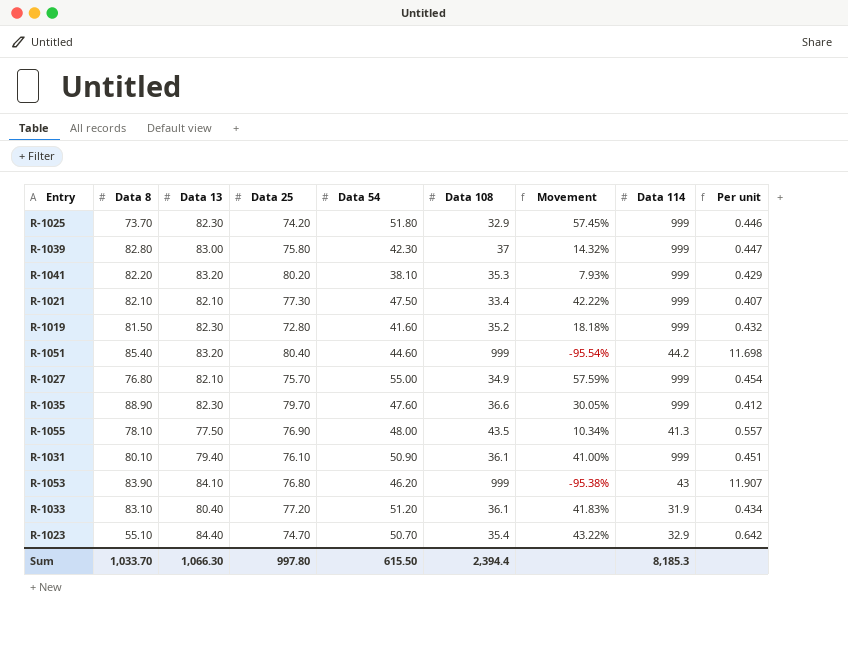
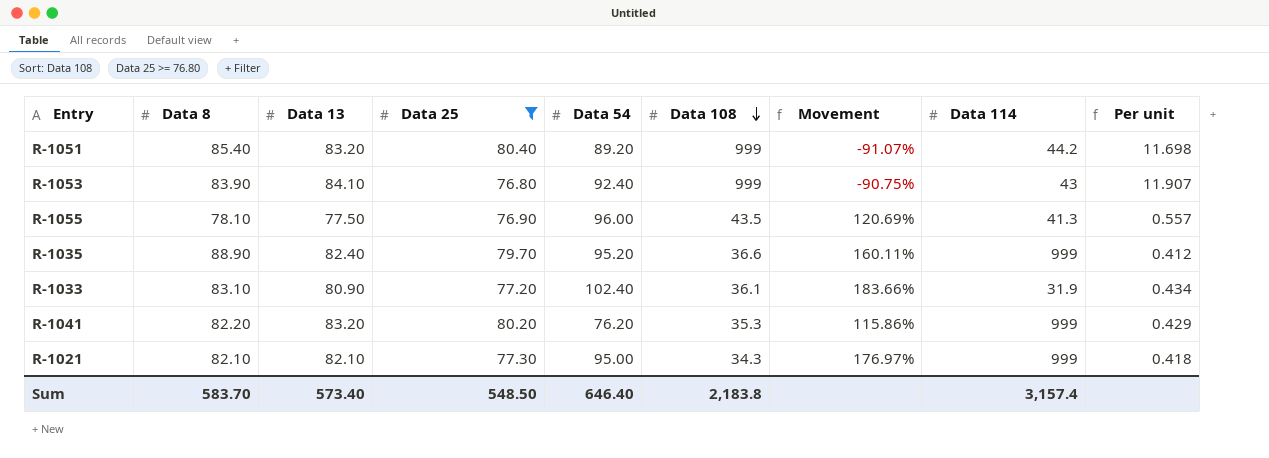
filter: none -> Data 25 >= 76.80
row order: none -> Data 108 descending
R-1051 | Data 54: 44.60 -> 89.20
R-1051 | Movement: -95.54% -> -91.07%
R-1053 | Data 54: 46.20 -> 92.40
R-1053 | Movement: -95.38% -> -90.75%
R-1055 | Data 54: 48.00 -> 96.00
R-1055 | Movement: 10.34% -> 120.69%
R-1035 | Data 13: 82.30 -> 82.40
R-1035 | Data 54: 47.60 -> 95.20
R-1035 | Movement: 30.05% -> 160.11%
R-1033 | Data 13: 80.40 -> 80.90
R-1033 | Data 54: 51.20 -> 102.40
R-1033 | Movement: 41.83% -> 183.66%
R-1041 | Data 54: 38.10 -> 76.20
R-1041 | Movement: 7.93% -> 115.86%
R-1021 | Data 54: 47.50 -> 95.00
R-1021 | Data 108: 33.4 -> 34.3
R-1021 | Movement: 42.22% -> 176.97%
R-1021 | Per unit: 0.407 -> 0.418
Sum | Data 8: 1,033.70 -> 583.70
Sum | Data 13: 1,066.30 -> 573.40
Sum | Data 25: 997.80 -> 548.50
Sum | Data 54: 615.50 -> 646.40
Sum | Data 108: 2,394.4 -> 2,183.8
Sum | Data 114: 8,185.3 -> 3,157.4

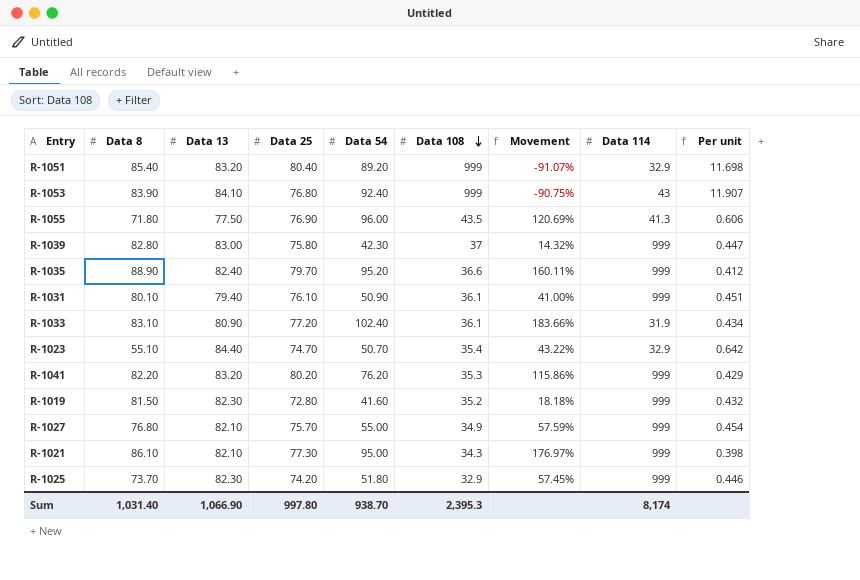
filter: Data 25 >= 76.80 -> none
R-1051 | Data 114: 44.2 -> 32.9
R-1055 | Data 8: 78.10 -> 71.80
R-1055 | Per unit: 0.557 -> 0.606
R-1021 | Data 8: 82.10 -> 86.10
R-1021 | Per unit: 0.418 -> 0.398
Sum | Data 8: 583.70 -> 1,031.40
Sum | Data 13: 573.40 -> 1,066.90
Sum | Data 25: 548.50 -> 997.80
Sum | Data 54: 646.40 -> 938.70
Sum | Data 108: 2,183.8 -> 2,395.3
Sum | Data 114: 3,157.4 -> 8,174

